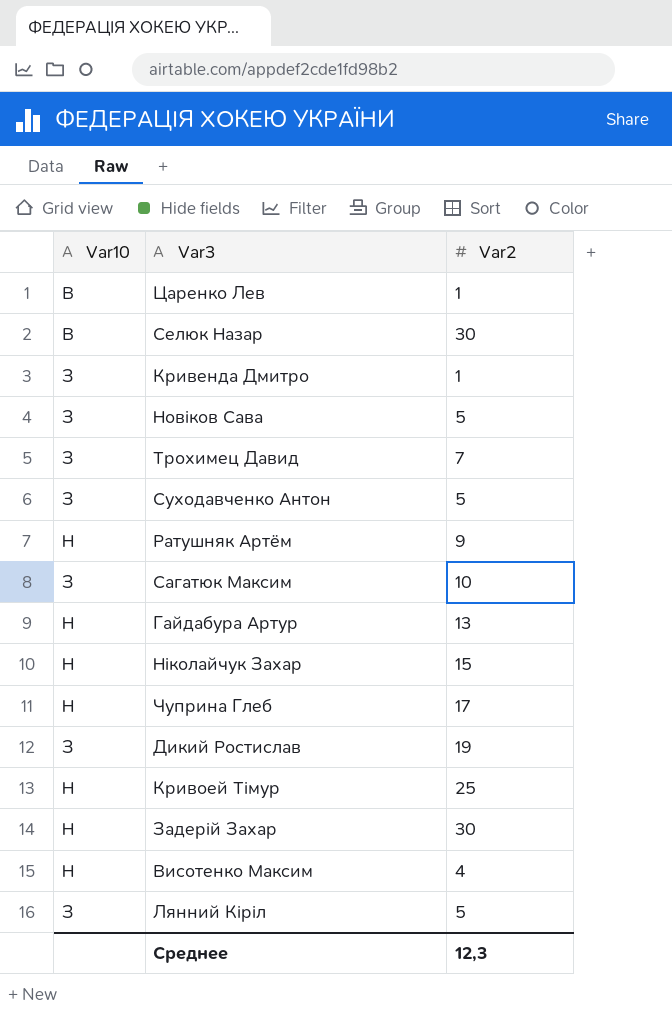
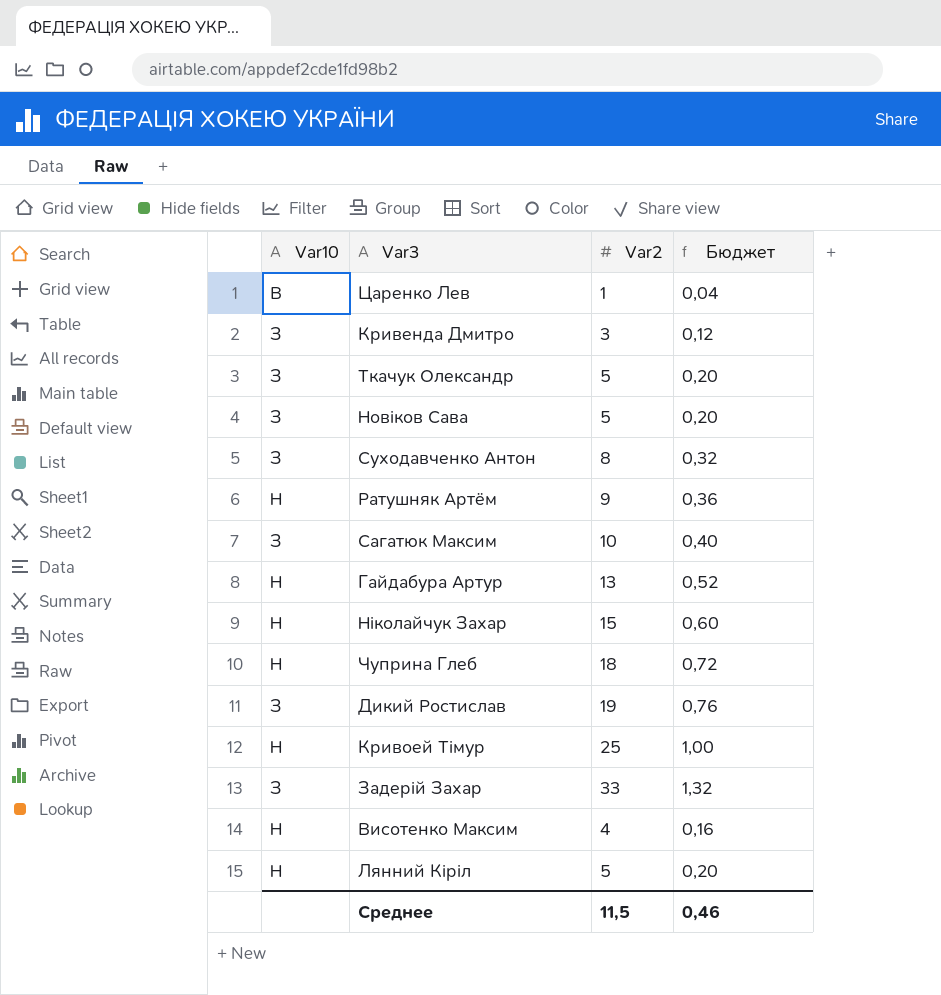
column Бюджет | formula: none -> [Var2] * 0,04
row Селюк Назар: В | 30 -> none
row Трохимец Давид: З | 7 -> none
Кривенда Дмитро | Var2: 1 -> 3
row Ткачук Олександр: none -> З | 5 | 0,20
Суходавченко Антон | Var2: 5 -> 8
Чуприна Глеб | Var2: 17 -> 18
Задерій Захар | Var10: Н -> З
Задерій Захар | Var2: 30 -> 33
Лянний Кіріл | Var10: З -> Н
Среднее | Var2: 12,3 -> 11,5

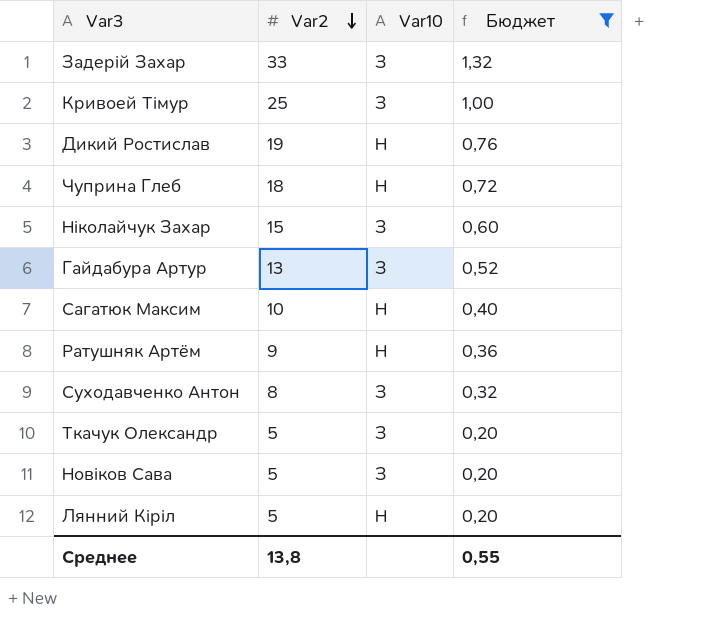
filter: none -> Бюджет >= 0,20
row order: none -> Var2 descending
column Var10 | position: 1 -> 3
Кривоей Тімур | Var10: Н -> З
Дикий Ростислав | Var10: З -> Н
Ніколайчук Захар | Var10: Н -> З
Гайдабура Артур | Var10: Н -> З
Сагатюк Максим | Var10: З -> Н
Среднее | Var2: 11,5 -> 13,8
Среднее | Бюджет: 0,46 -> 0,55

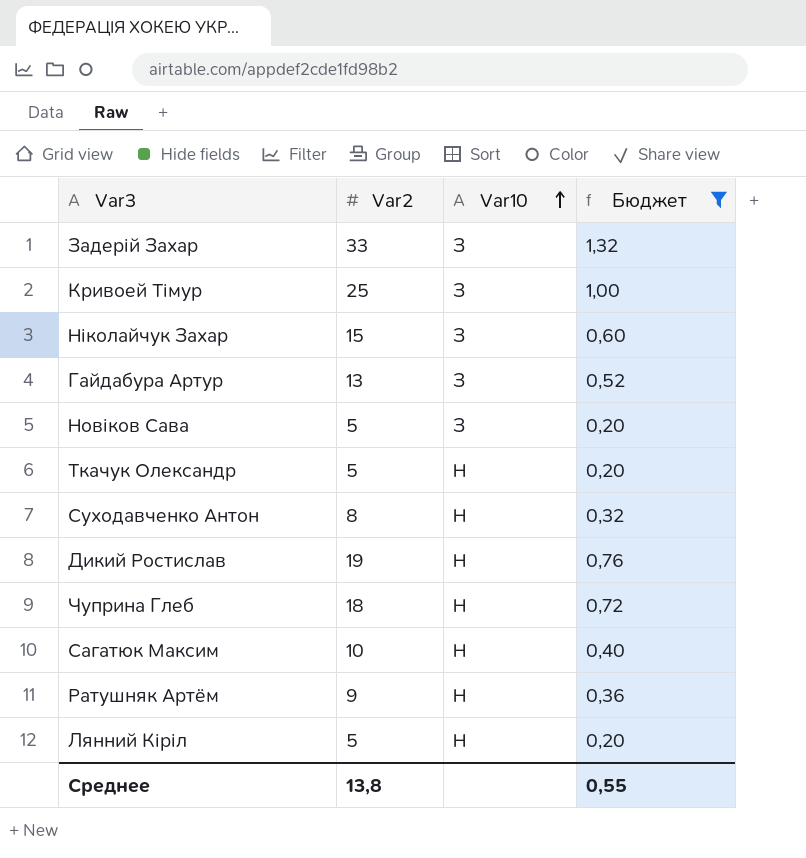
row order: Var2 descending -> Var10 ascending
Ткачук Олександр | Var10: З -> Н
Суходавченко Антон | Var10: З -> Н

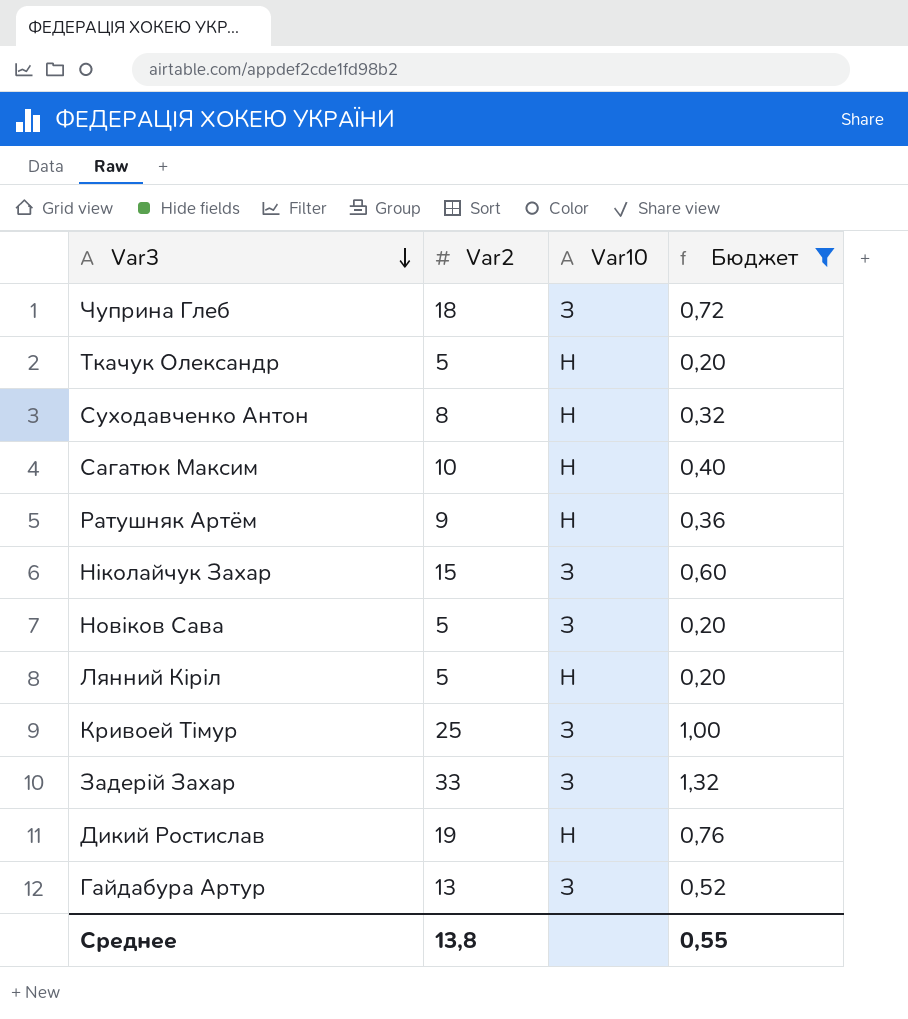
row order: Var10 ascending -> Var3 descending
Чуприна Глеб | Var10: Н -> З

